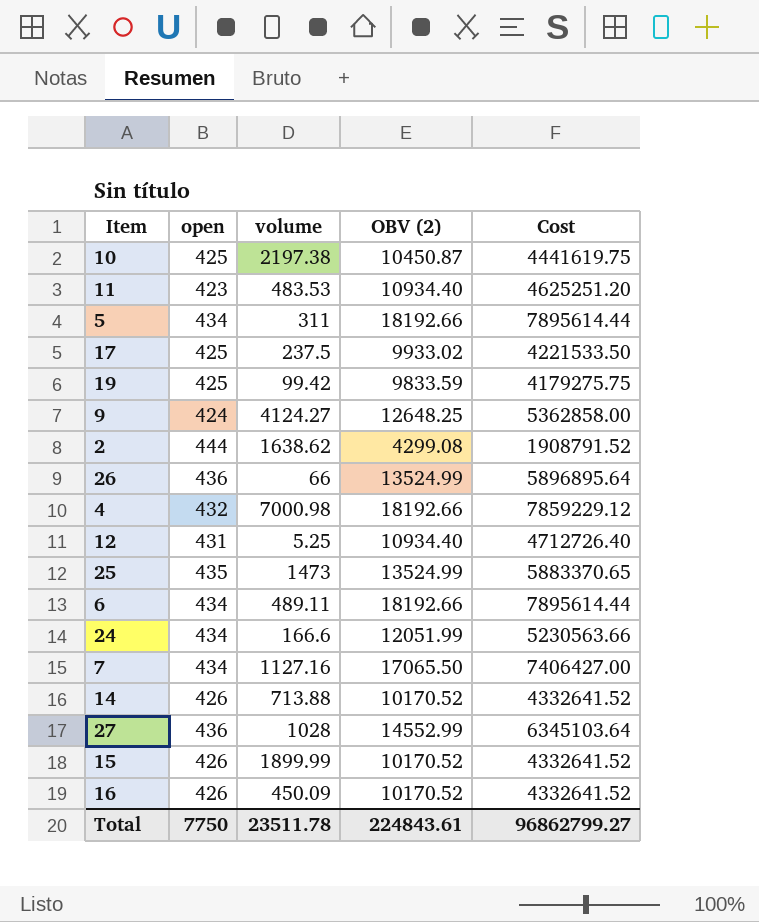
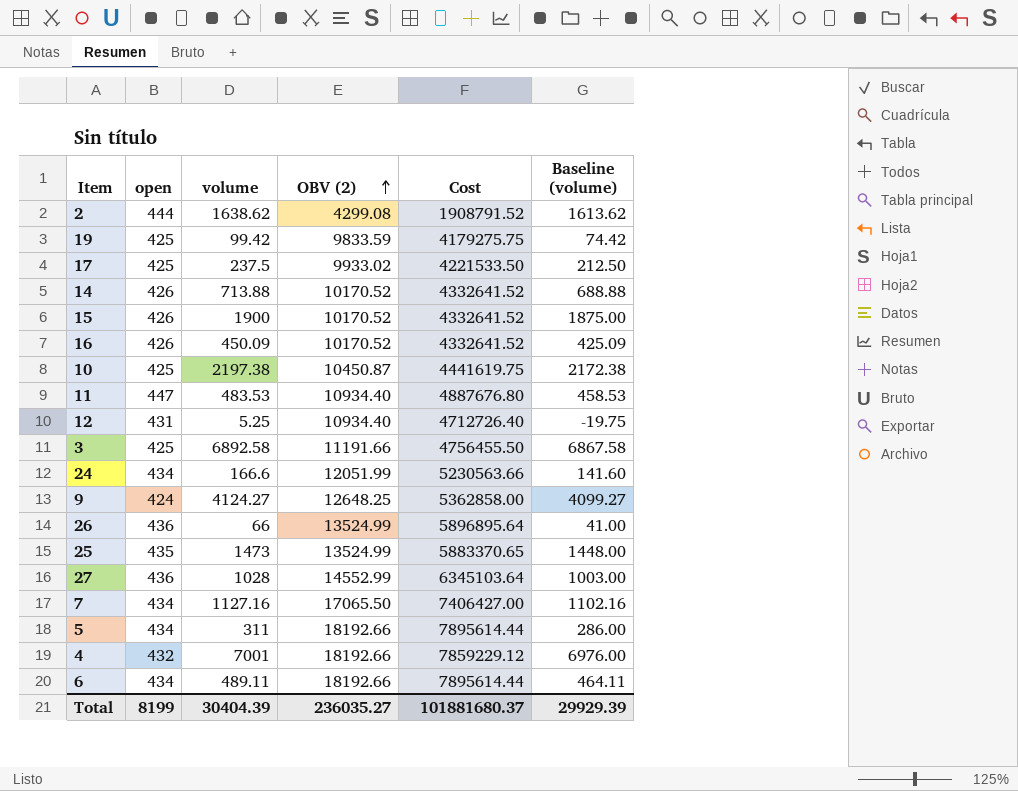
row order: none -> OBV (2) ascending
column Baseline (volume) | formula: none -> [volume] - 25
15 | volume: 1899.99 -> 1900
11 | open: 423 -> 447
11 | Cost: 4625251.20 -> 4887676.80
row 3: none -> 425 | 6892.58 | 11191.66 | 4756455.50 | 6867.58
4 | volume: 7000.98 -> 7001
Total | open: 7750 -> 8199
Total | volume: 23511.78 -> 30404.39
Total | OBV (2): 224843.61 -> 236035.27
Total | Cost: 96862799.27 -> 101881680.37

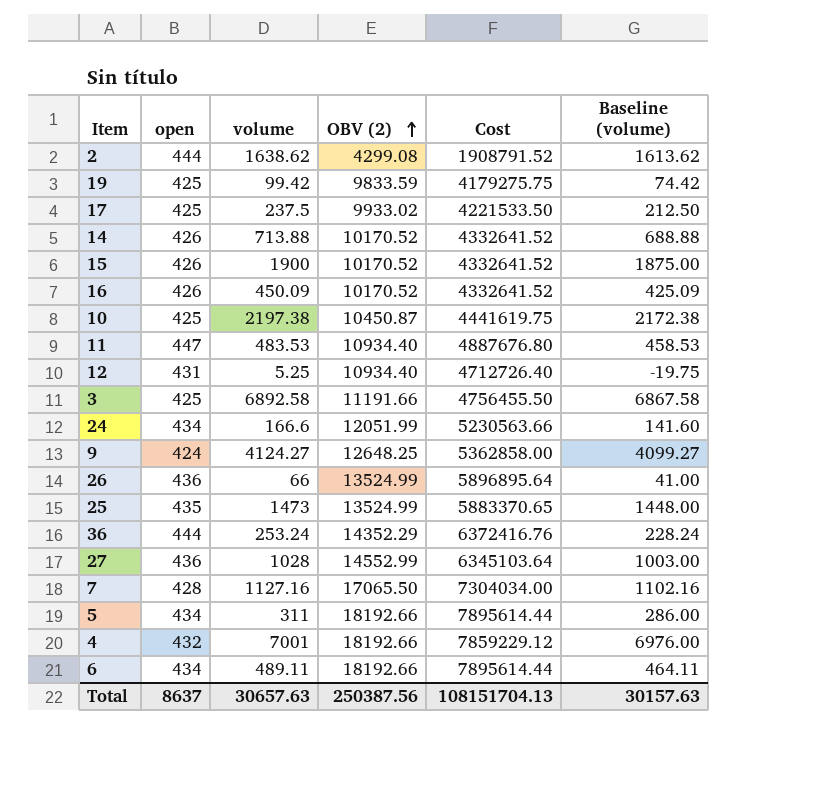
row 36: none -> 444 | 253.24 | 14352.29 | 6372416.76 | 228.24
7 | open: 434 -> 428
7 | Cost: 7406427.00 -> 7304034.00
Total | open: 8199 -> 8637
Total | volume: 30404.39 -> 30657.63
Total | OBV (2): 236035.27 -> 250387.56
Total | Cost: 101881680.37 -> 108151704.13
Total | Baseline (volume): 29929.39 -> 30157.63

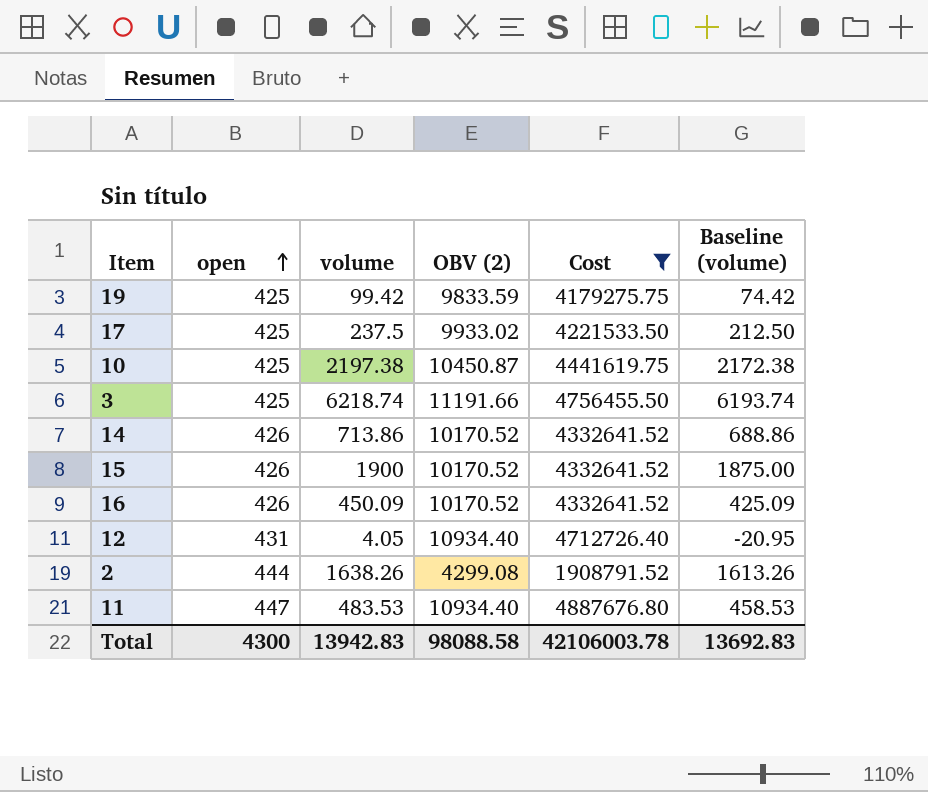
filter: none -> Cost <= 4887676.80
row order: OBV (2) ascending -> open ascending
3 | volume: 6892.58 -> 6218.74
3 | Baseline (volume): 6867.58 -> 6193.74
14 | volume: 713.88 -> 713.86
14 | Baseline (volume): 688.88 -> 688.86
12 | volume: 5.25 -> 4.05
12 | Baseline (volume): -19.75 -> -20.95
2 | volume: 1638.62 -> 1638.26
2 | Baseline (volume): 1613.62 -> 1613.26
Total | open: 8637 -> 4300
Total | volume: 30657.63 -> 13942.83
Total | OBV (2): 250387.56 -> 98088.58
Total | Cost: 108151704.13 -> 42106003.78
Total | Baseline (volume): 30157.63 -> 13692.83

